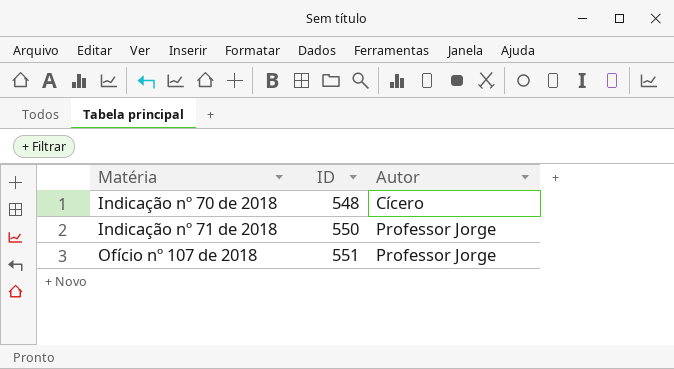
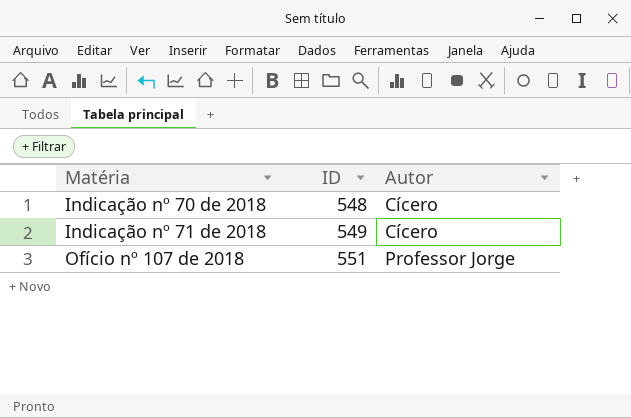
Indicação nº 71 de 2018 | ID: 550 -> 549
Indicação nº 71 de 2018 | Autor: Professor Jorge -> Cícero

